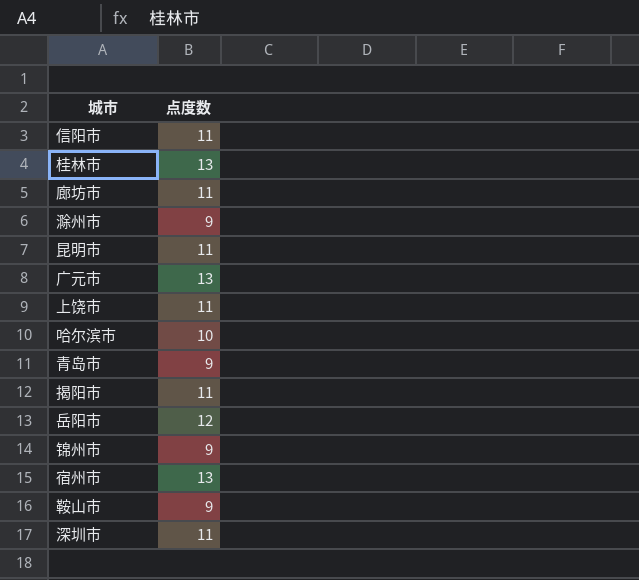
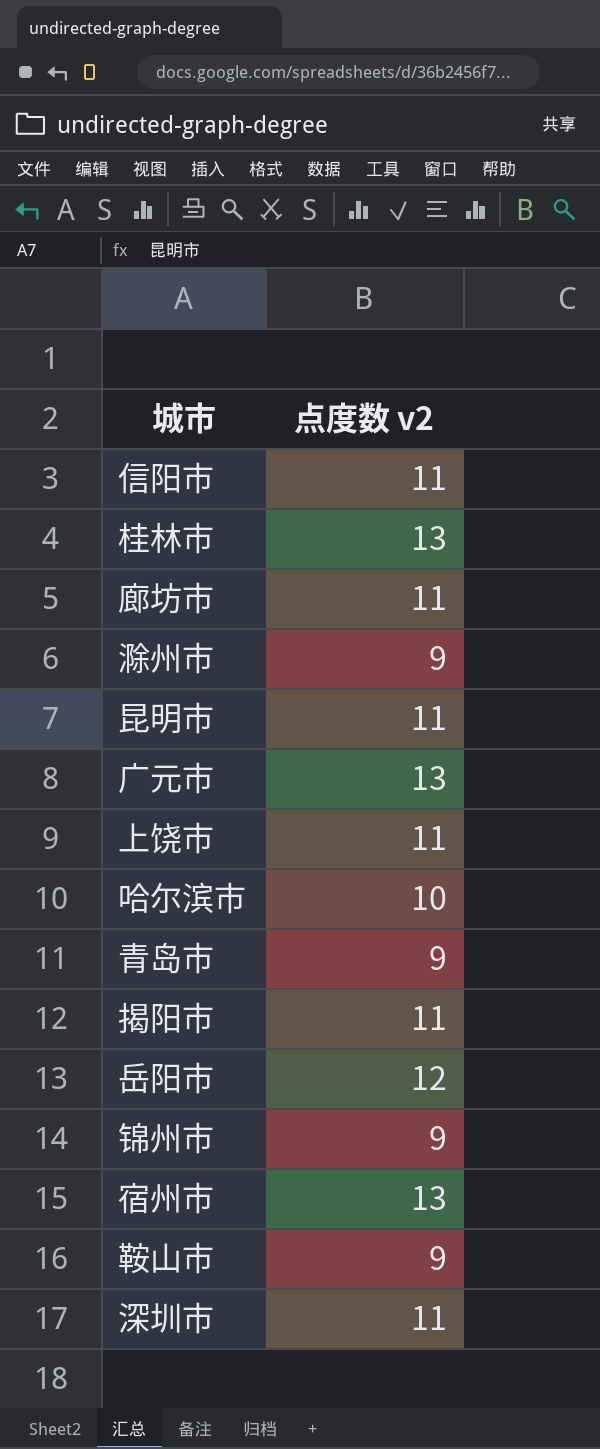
column name: 点度数 -> 点度数 v2

